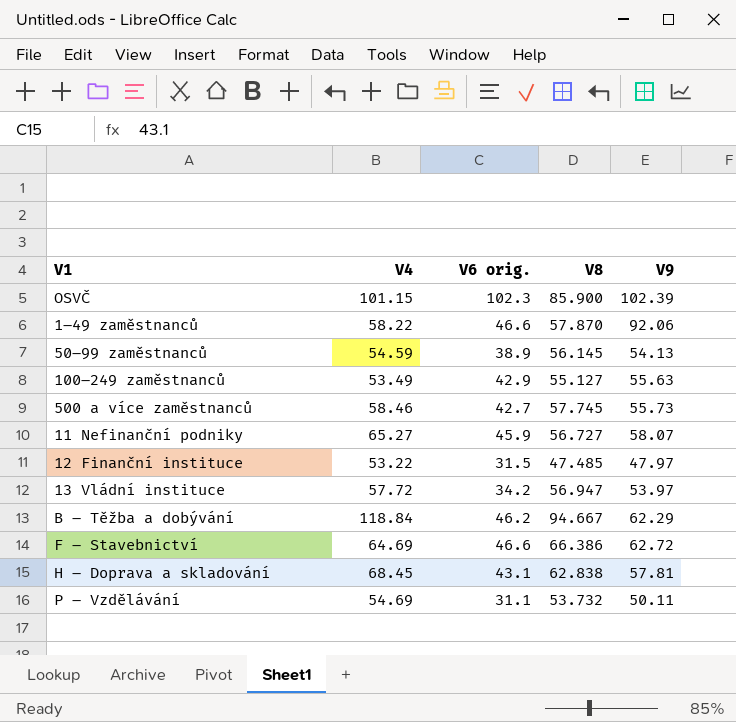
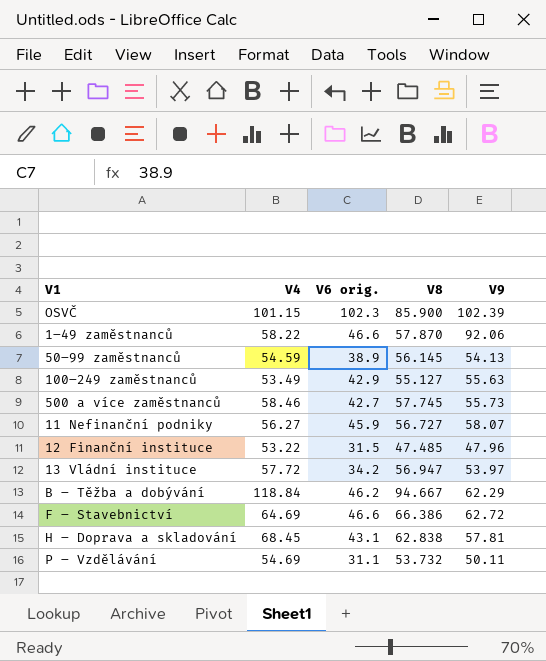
11 Nefinanční podniky | V4: 65.27 -> 56.27
12 Finanční instituce | V9: 47.97 -> 47.96

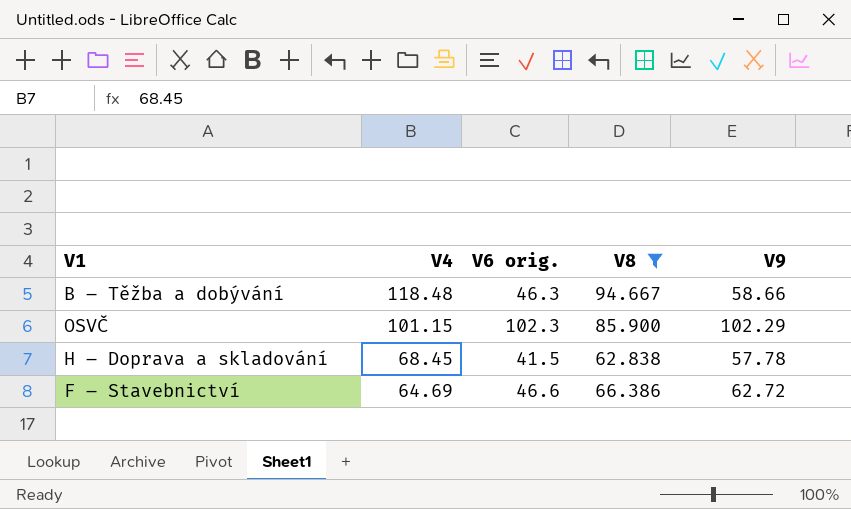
filter: none -> V8 >= 62.838
row order: none -> V4 descending
B – Těžba a dobývání | V4: 118.84 -> 118.48
B – Těžba a dobývání | V6 orig.: 46.2 -> 46.3
B – Těžba a dobývání | V9: 62.29 -> 58.66
OSVČ | V9: 102.39 -> 102.29
H – Doprava a skladování | V6 orig.: 43.1 -> 41.5
H – Doprava a skladování | V9: 57.81 -> 57.78

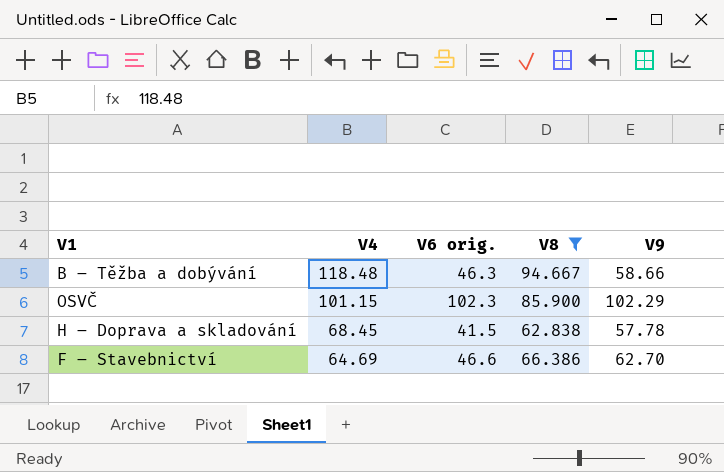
F – Stavebnictví | V9: 62.72 -> 62.70

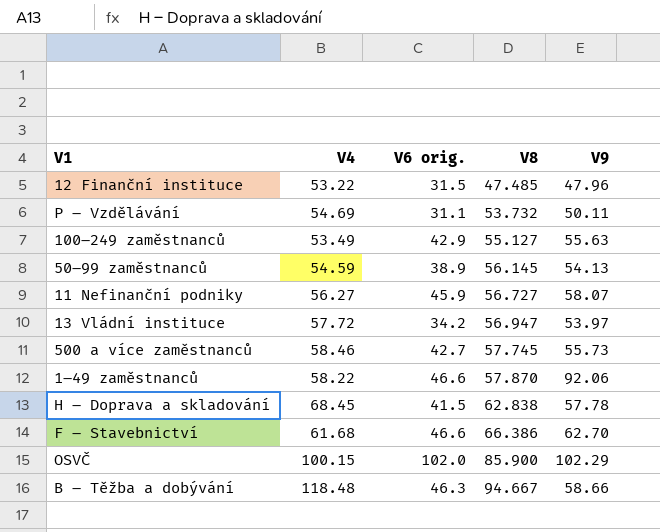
filter: V8 >= 62.838 -> none
row order: V4 descending -> V8 ascending
F – Stavebnictví | V4: 64.69 -> 61.68
OSVČ | V4: 101.15 -> 100.15
OSVČ | V6 orig.: 102.3 -> 102.0

